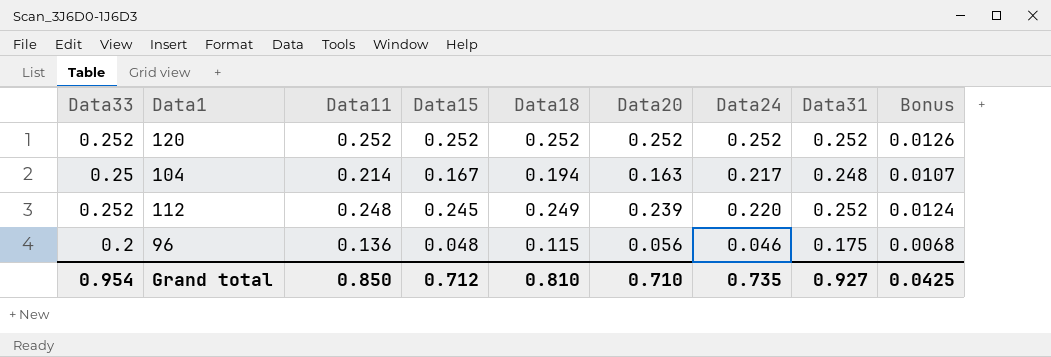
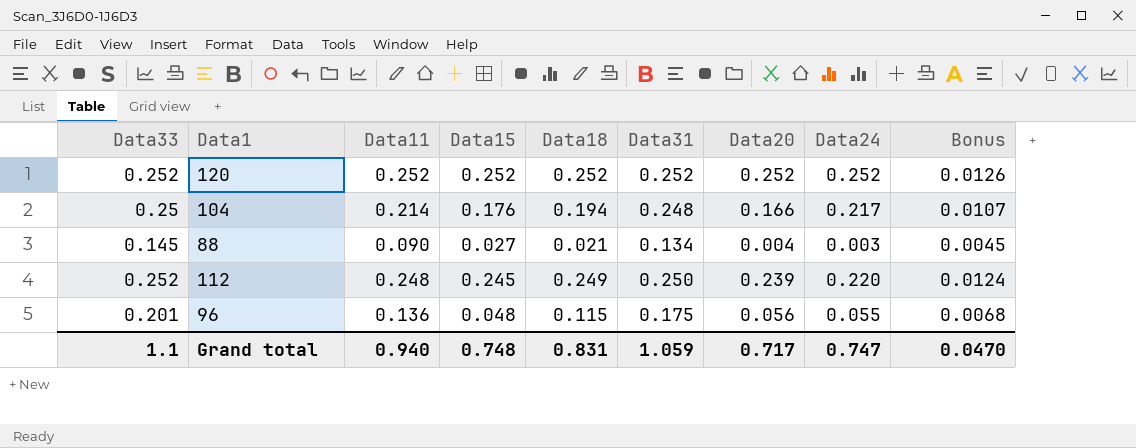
column Data31 | position: 8 -> 6
104 | Data15: 0.167 -> 0.176
104 | Data20: 0.163 -> 0.166
row 88: none -> 0.145 | 0.090 | 0.027 | 0.021 | 0.134 | 0.004 | 0.003 | 0.0045
112 | Data31: 0.252 -> 0.250
96 | Data33: 0.2 -> 0.201
96 | Data24: 0.046 -> 0.055
Grand total | Data33: 0.954 -> 1.1
Grand total | Data11: 0.850 -> 0.940
Grand total | Data15: 0.712 -> 0.748
Grand total | Data18: 0.810 -> 0.831
Grand total | Data31: 0.927 -> 1.059
Grand total | Data20: 0.710 -> 0.717
Grand total | Data24: 0.735 -> 0.747
Grand total | Bonus: 0.0425 -> 0.0470

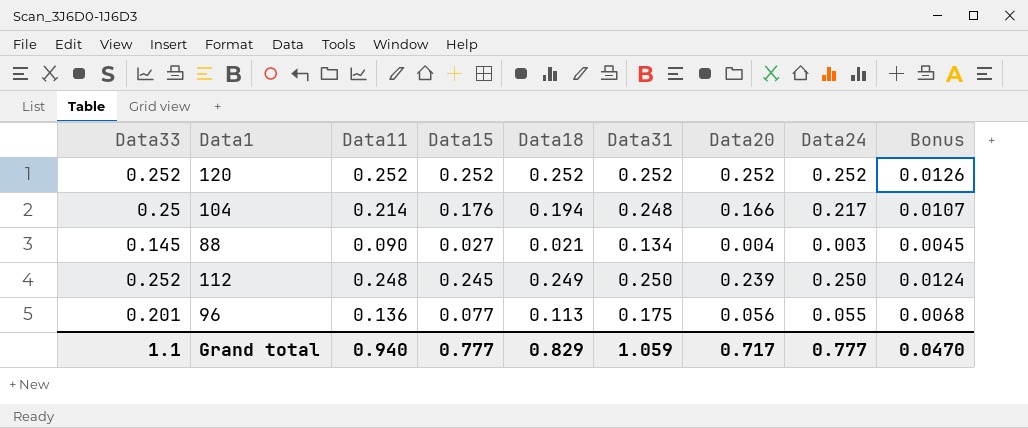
112 | Data24: 0.220 -> 0.250
96 | Data15: 0.048 -> 0.077
96 | Data18: 0.115 -> 0.113
Grand total | Data15: 0.748 -> 0.777
Grand total | Data18: 0.831 -> 0.829
Grand total | Data24: 0.747 -> 0.777

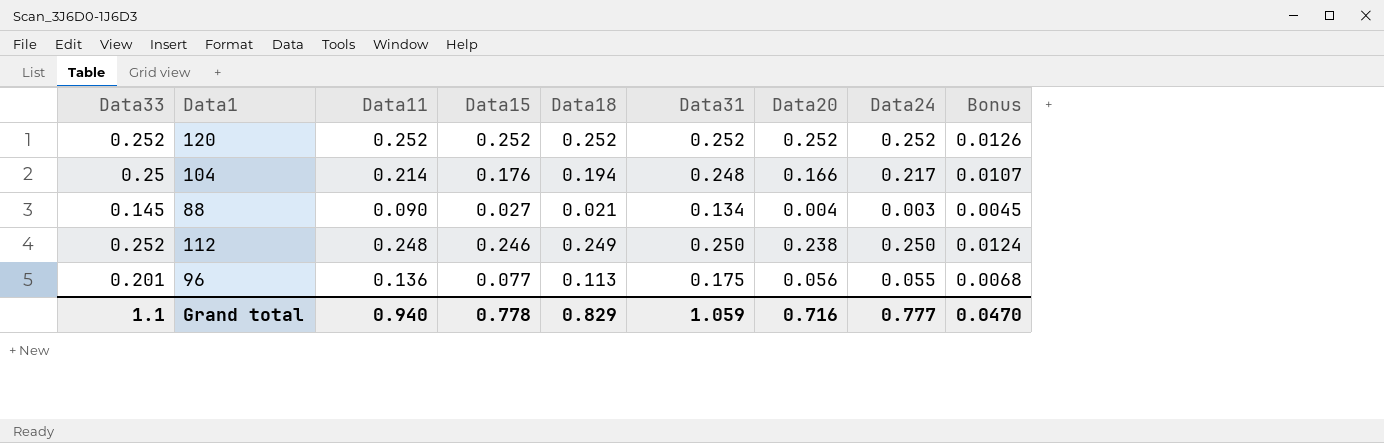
112 | Data15: 0.245 -> 0.246
112 | Data20: 0.239 -> 0.238
Grand total | Data15: 0.777 -> 0.778
Grand total | Data20: 0.717 -> 0.716

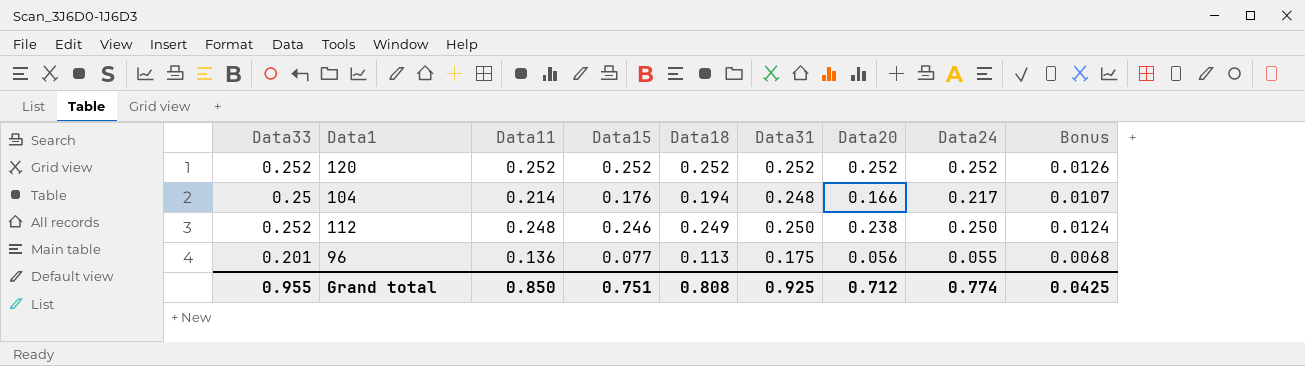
row 88: 0.145 | 0.090 | 0.027 | 0.021 | 0.134 | 0.004 | 0.003 | 0.0045 -> none
Grand total | Data33: 1.1 -> 0.955
Grand total | Data11: 0.940 -> 0.850
Grand total | Data15: 0.778 -> 0.751
Grand total | Data18: 0.829 -> 0.808
Grand total | Data31: 1.059 -> 0.925
Grand total | Data20: 0.716 -> 0.712
Grand total | Data24: 0.777 -> 0.774
Grand total | Bonus: 0.0470 -> 0.0425

